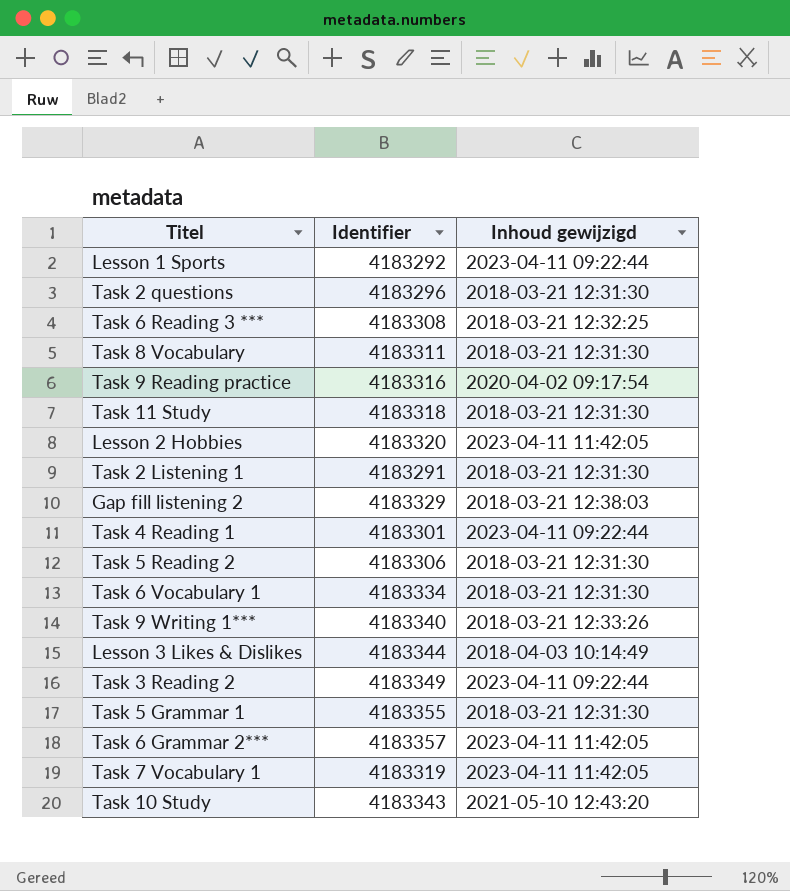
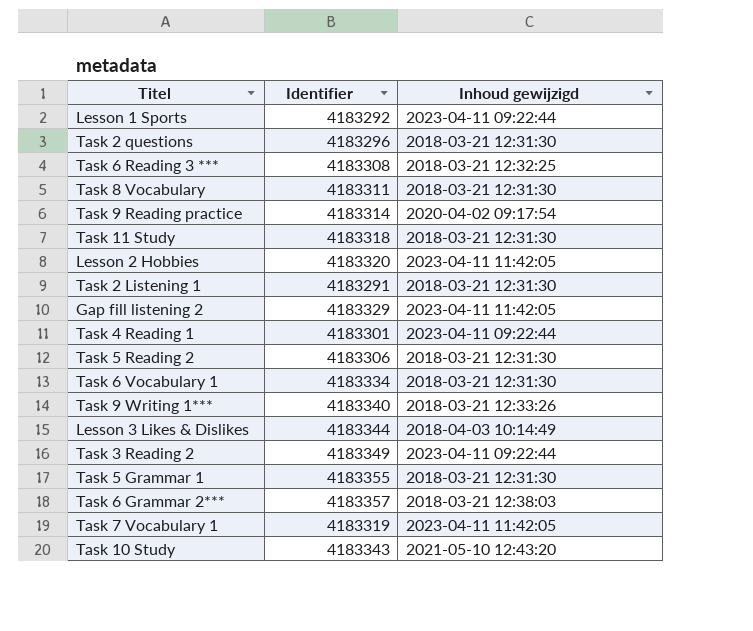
Task 9 Reading practice | Identifier: 4183316 -> 4183314
Gap fill listening 2 | Inhoud gewijzigd: 2018-03-21 12:38:03 -> 2023-04-11 11:42:05
Task 6 Grammar 2*** | Inhoud gewijzigd: 2023-04-11 11:42:05 -> 2018-03-21 12:38:03

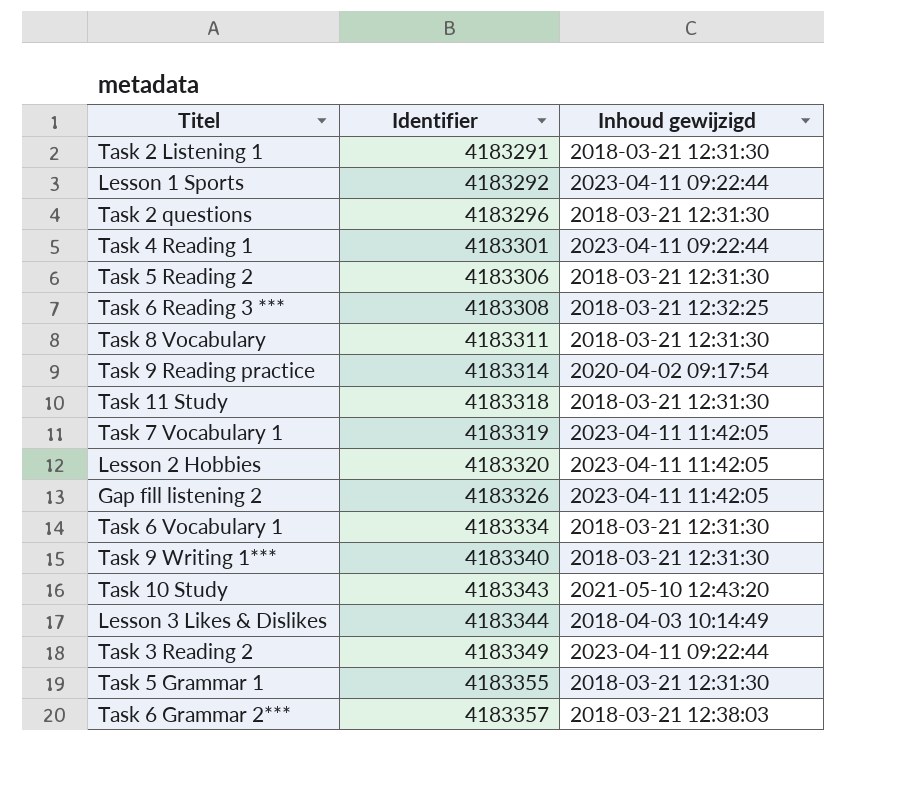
row order: none -> Identifier ascending
Gap fill listening 2 | Identifier: 4183329 -> 4183326
Task 9 Writing 1*** | Inhoud gewijzigd: 2018-03-21 12:33:26 -> 2018-03-21 12:31:30

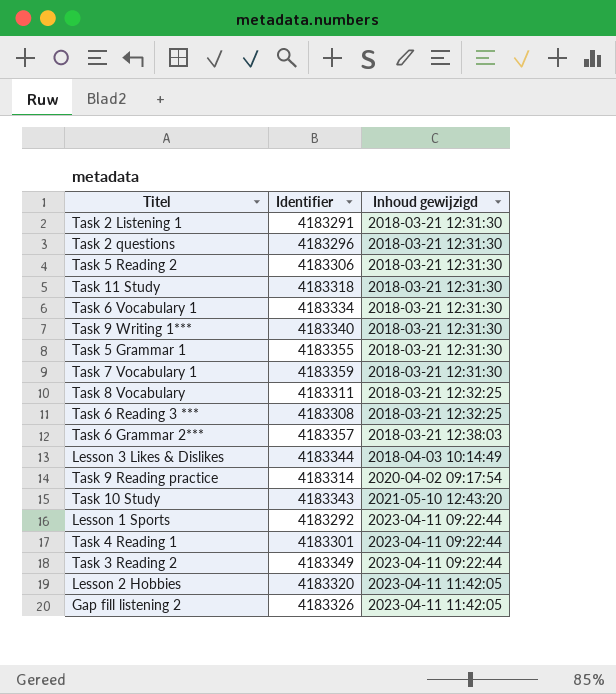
row order: Identifier ascending -> Inhoud gewijzigd ascending
Task 7 Vocabulary 1 | Identifier: 4183319 -> 4183359
Task 7 Vocabulary 1 | Inhoud gewijzigd: 2023-04-11 11:42:05 -> 2018-03-21 12:31:30
Task 8 Vocabulary | Inhoud gewijzigd: 2018-03-21 12:31:30 -> 2018-03-21 12:32:25

